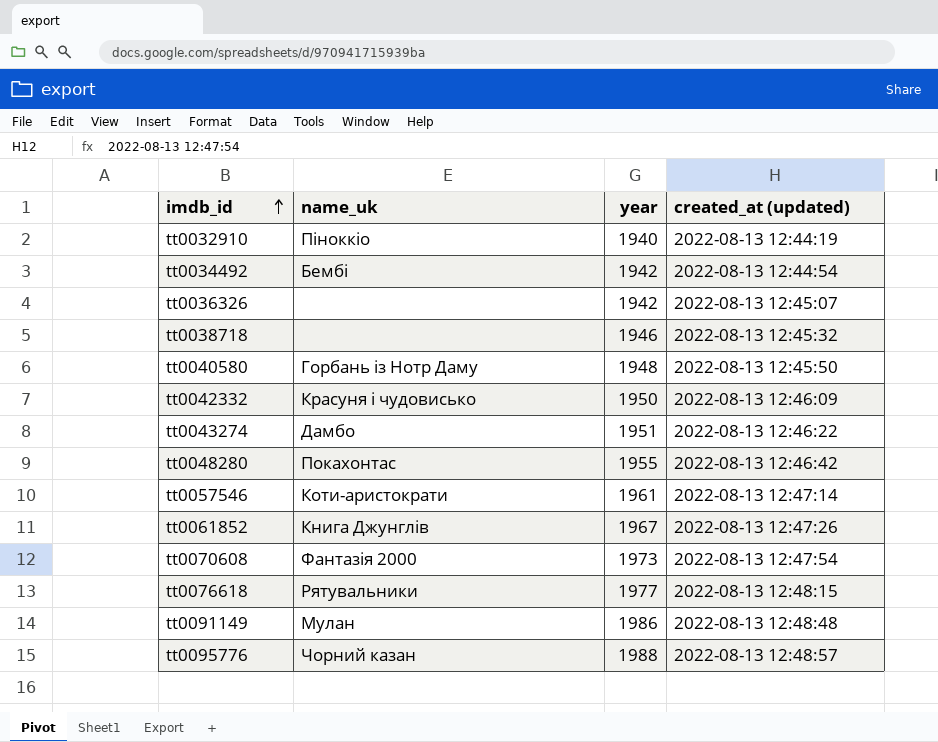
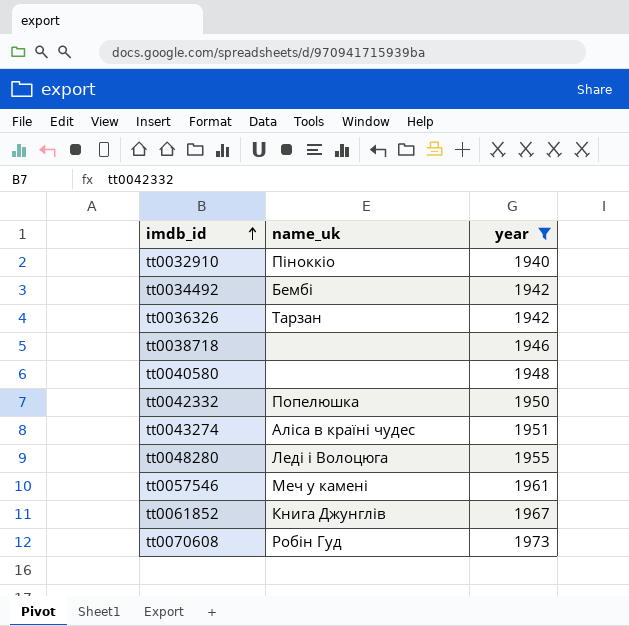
filter: none -> year <= 1973
column created_at (updated) | position: 4 -> none
tt0036326 | name_uk: none -> Тарзан
tt0040580 | name_uk: Горбань із Нотр Даму -> none
tt0042332 | name_uk: Красуня і чудовисько -> Попелюшка
tt0043274 | name_uk: Дамбо -> Аліса в країні чудес
tt0048280 | name_uk: Покахонтас -> Леді і Волоцюга
tt0057546 | name_uk: Коти-аристократи -> Меч у камені
tt0070608 | name_uk: Фантазія 2000 -> Робін Гуд

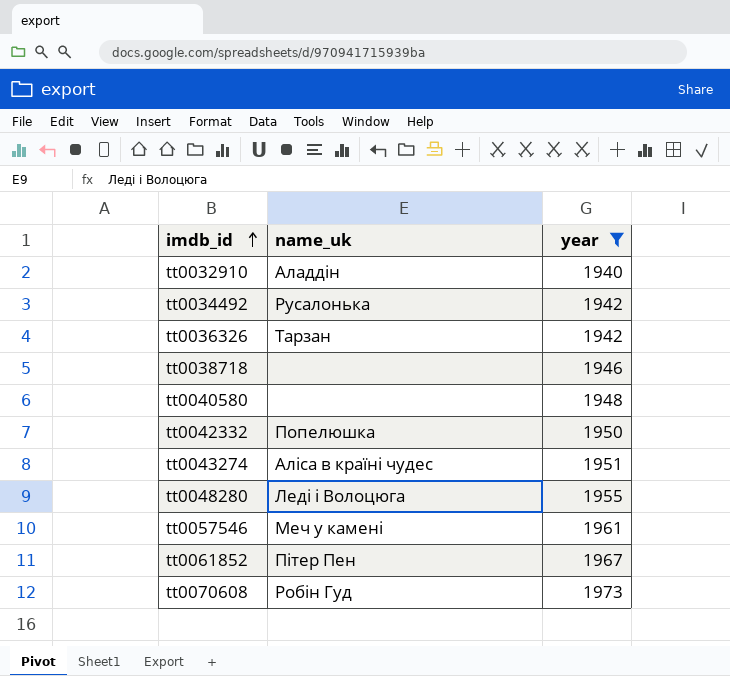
tt0032910 | name_uk: Піноккіо -> Аладдін
tt0034492 | name_uk: Бембі -> Русалонька
tt0061852 | name_uk: Книга Джунглів -> Пітер Пен

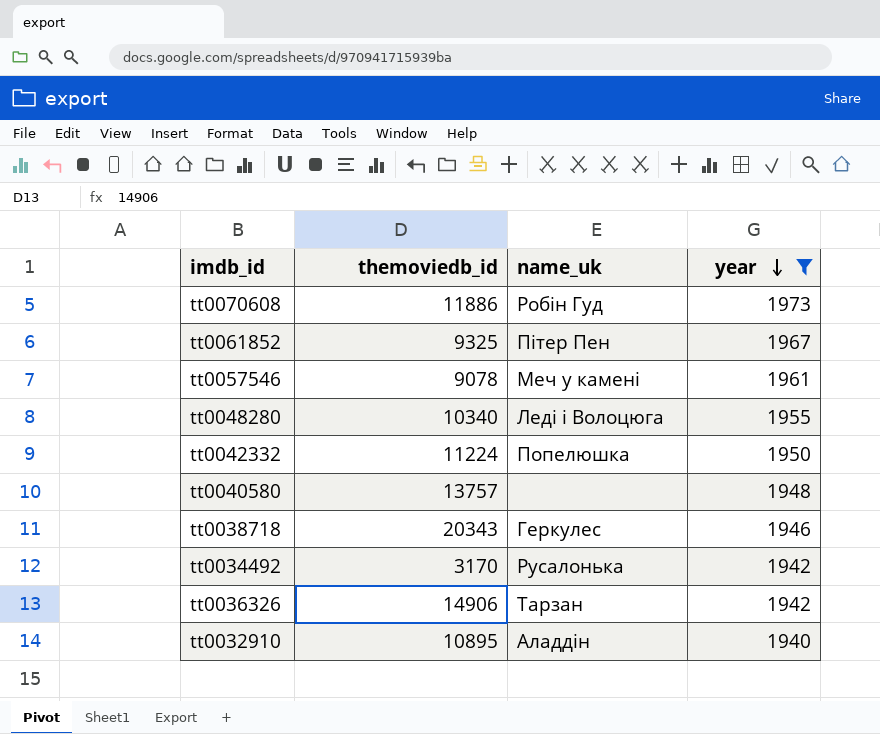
row order: imdb_id ascending -> year descending
column themoviedb_id | position: none -> 2
row tt0043274: Аліса в країні чудес | 1951 -> none
tt0038718 | name_uk: none -> Геркулес

